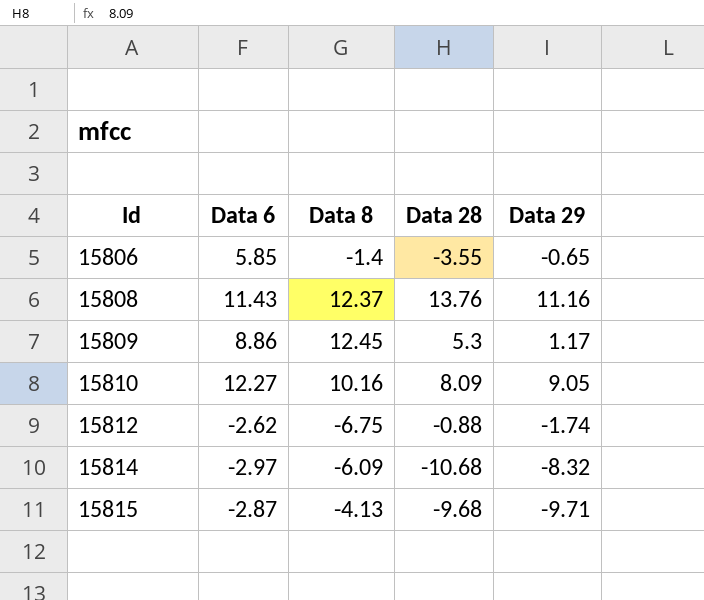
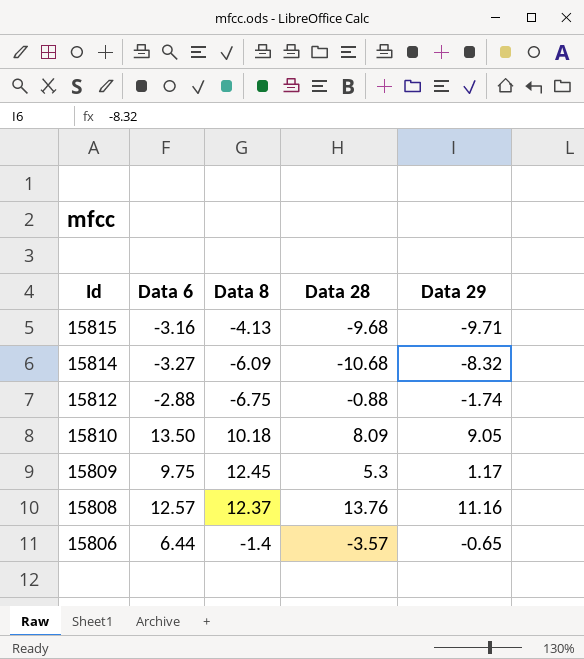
row order: Id ascending -> Id descending
15815 | Data 6: -2.87 -> -3.16
15814 | Data 6: -2.97 -> -3.27
15812 | Data 6: -2.62 -> -2.88
15810 | Data 6: 12.27 -> 13.50
15810 | Data 8: 10.16 -> 10.18
15809 | Data 6: 8.86 -> 9.75
15808 | Data 6: 11.43 -> 12.57
15806 | Data 6: 5.85 -> 6.44
15806 | Data 28: -3.55 -> -3.57

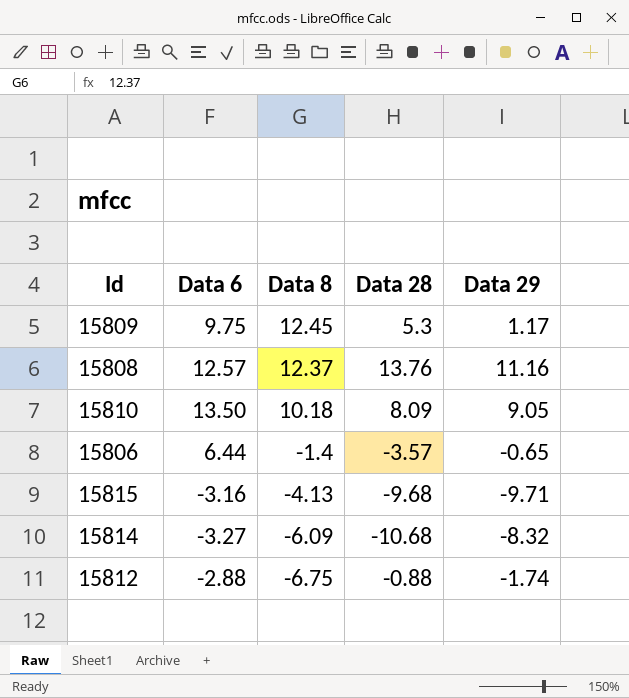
row order: Id descending -> Data 8 descending

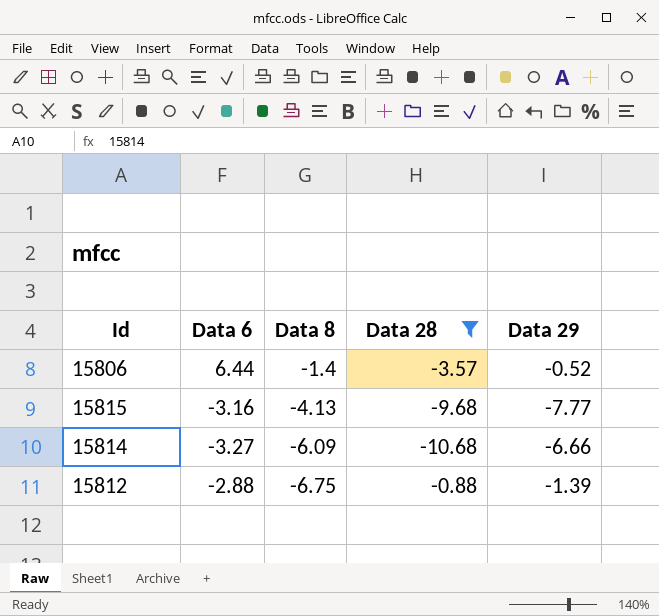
filter: none -> Data 28 <= -0.88
15806 | Data 29: -0.65 -> -0.52
15815 | Data 29: -9.71 -> -7.77
15814 | Data 29: -8.32 -> -6.66
15812 | Data 29: -1.74 -> -1.39

